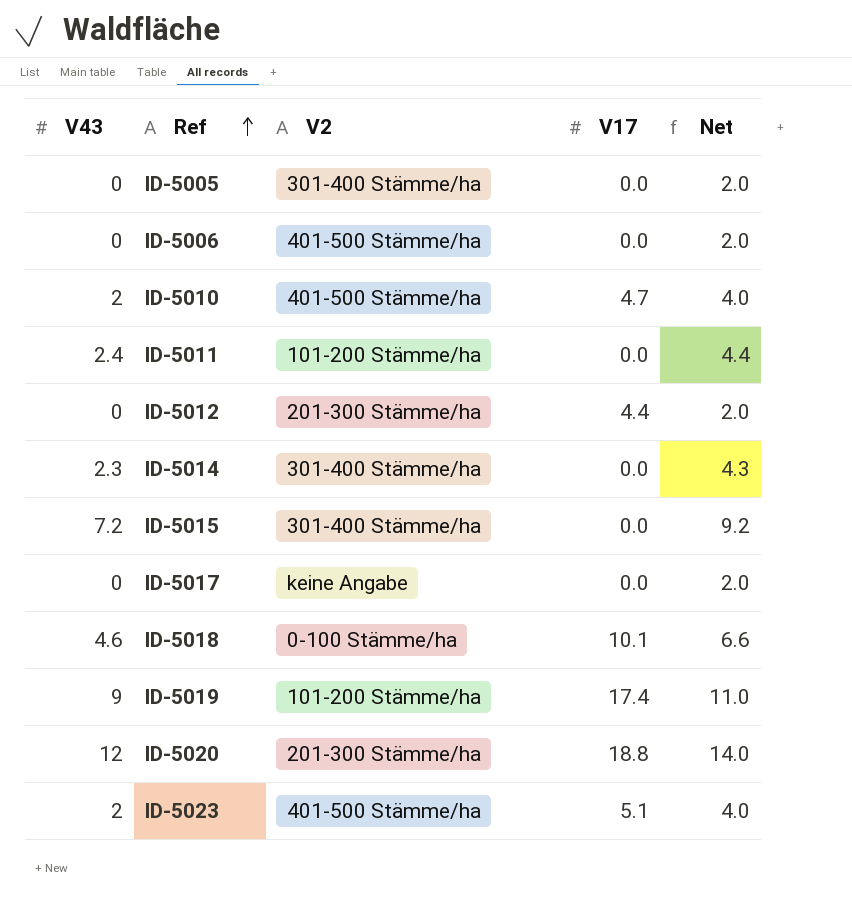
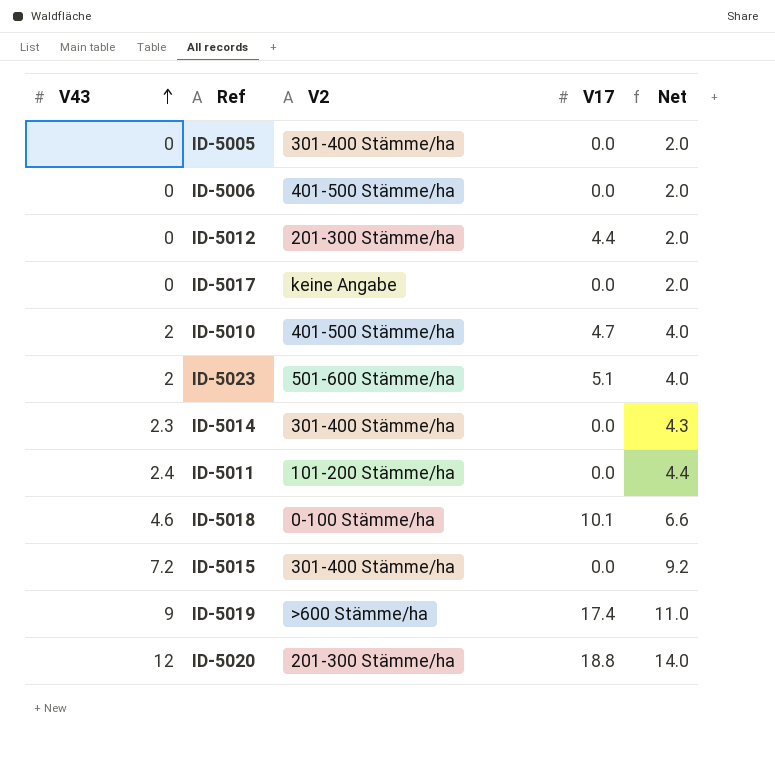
row order: Ref ascending -> V43 ascending
ID-5023 | V2: 401-500 Stämme/ha -> 501-600 Stämme/ha
ID-5019 | V2: 101-200 Stämme/ha -> >600 Stämme/ha

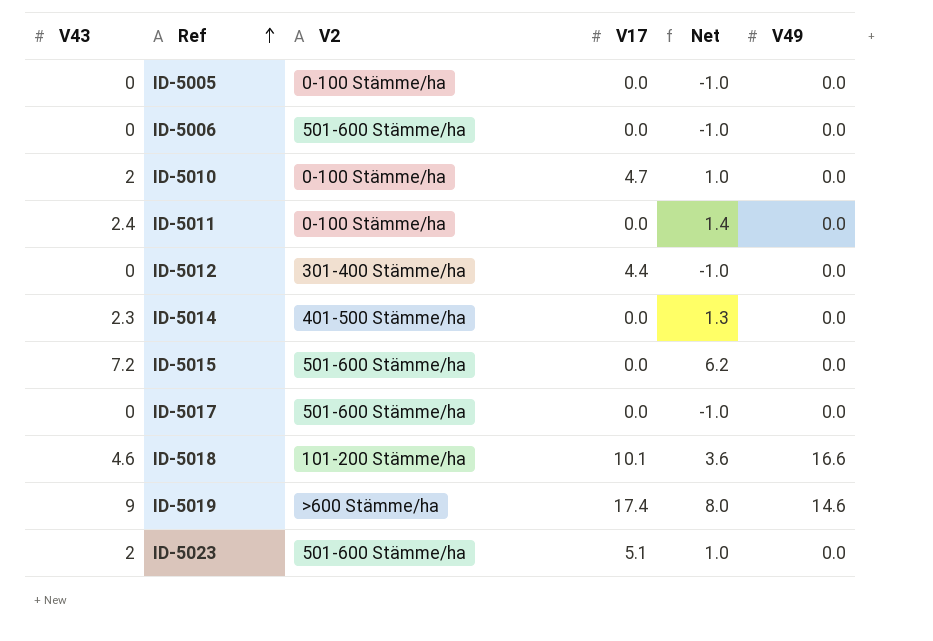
row order: V43 ascending -> Ref ascending
column Net | formula: [V43] + 2 -> [V43] - 1
column V49 | position: none -> 6
row ID-5020: 12 | 201-300 Stämme/ha | 18.8 | 14.0 -> none
ID-5005 | V2: 301-400 Stämme/ha -> 0-100 Stämme/ha
ID-5006 | V2: 401-500 Stämme/ha -> 501-600 Stämme/ha
ID-5010 | V2: 401-500 Stämme/ha -> 0-100 Stämme/ha
ID-5011 | V2: 101-200 Stämme/ha -> 0-100 Stämme/ha
ID-5012 | V2: 201-300 Stämme/ha -> 301-400 Stämme/ha
ID-5014 | V2: 301-400 Stämme/ha -> 401-500 Stämme/ha
ID-5015 | V2: 301-400 Stämme/ha -> 501-600 Stämme/ha
ID-5017 | V2: keine Angabe -> 501-600 Stämme/ha
ID-5018 | V2: 0-100 Stämme/ha -> 101-200 Stämme/ha

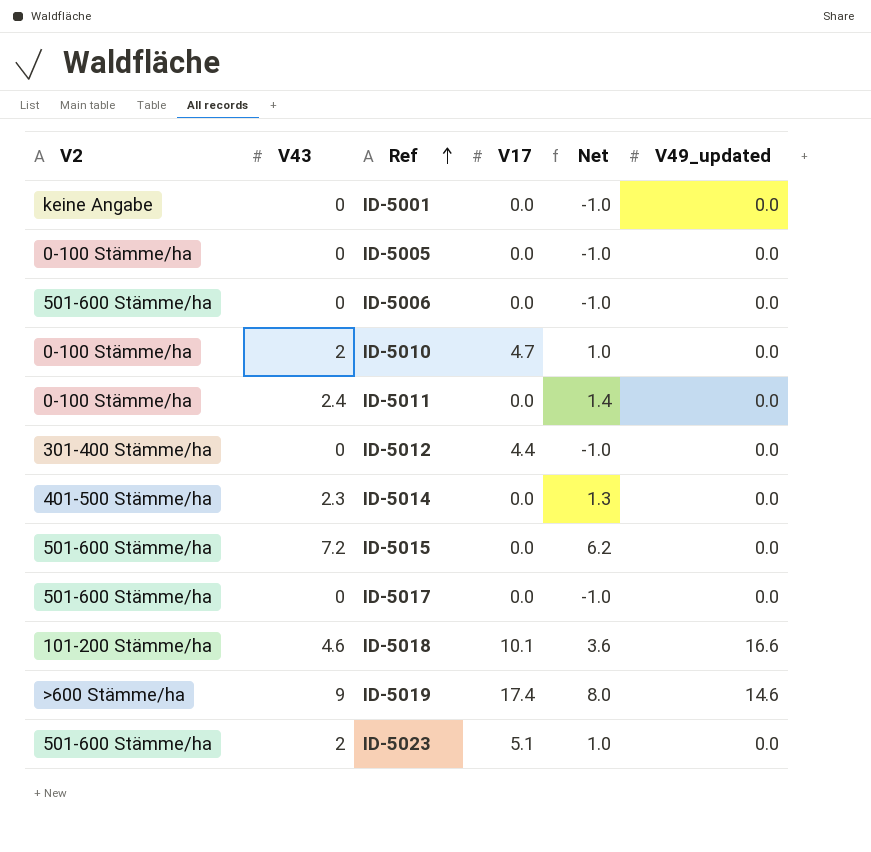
column V2 | position: 3 -> 1
column name: V49 -> V49_updated
row ID-5001: none -> keine Angabe | 0 | 0.0 | -1.0 | 0.0

